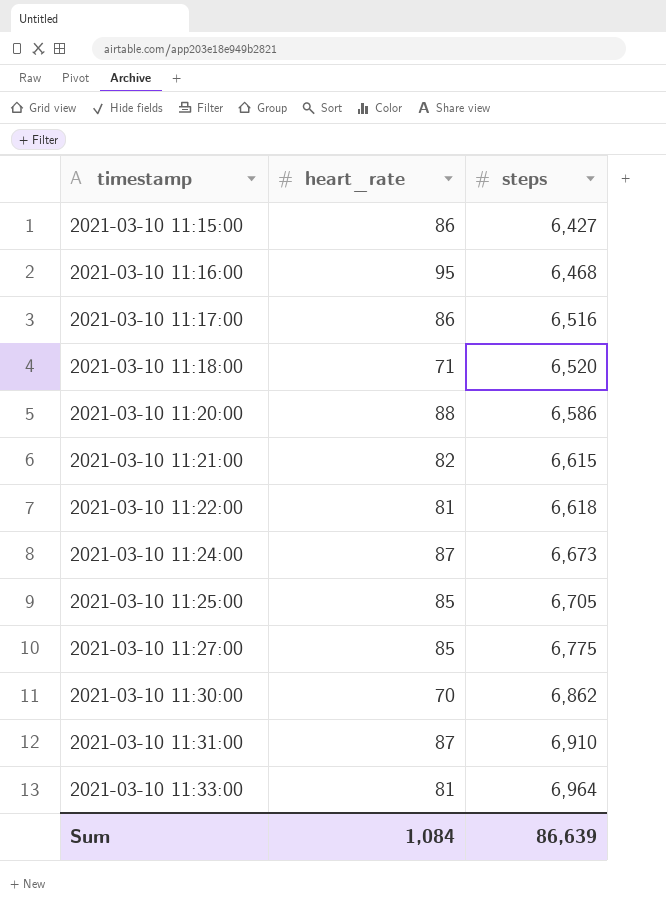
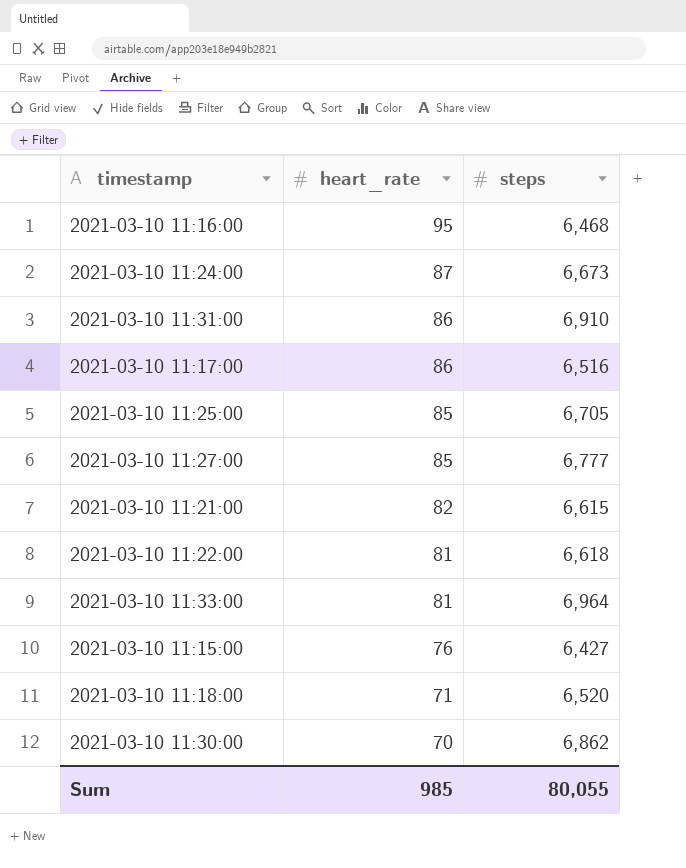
row order: timestamp ascending -> heart_rate descending
row 2021-03-10 11:20:00: 88 | 6,586 -> none
2021-03-10 11:31:00 | heart_rate: 87 -> 86
2021-03-10 11:27:00 | steps: 6,775 -> 6,777
2021-03-10 11:15:00 | heart_rate: 86 -> 76
Sum | heart_rate: 1,084 -> 985
Sum | steps: 86,639 -> 80,055

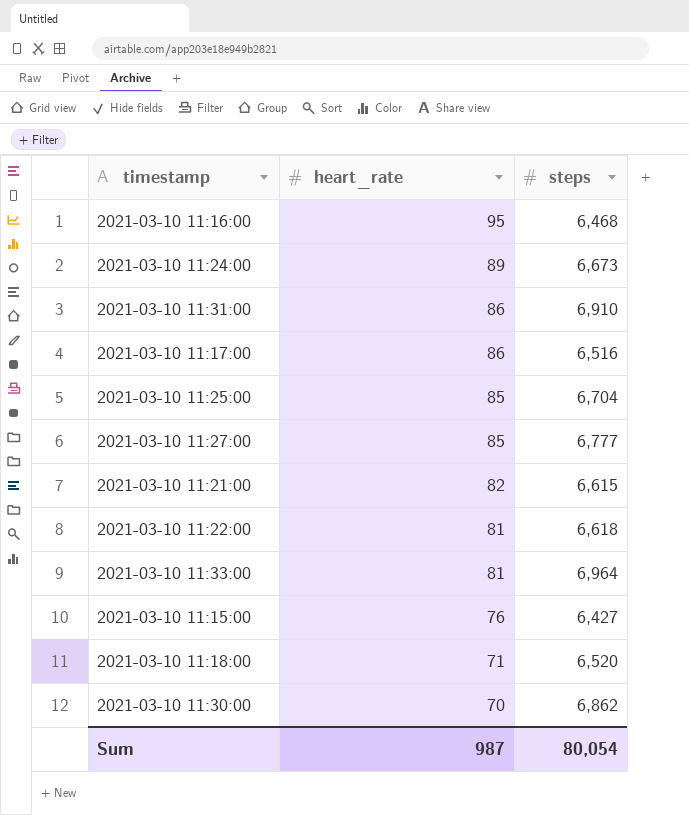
2021-03-10 11:24:00 | heart_rate: 87 -> 89
2021-03-10 11:25:00 | steps: 6,705 -> 6,704
Sum | heart_rate: 985 -> 987
Sum | steps: 80,055 -> 80,054

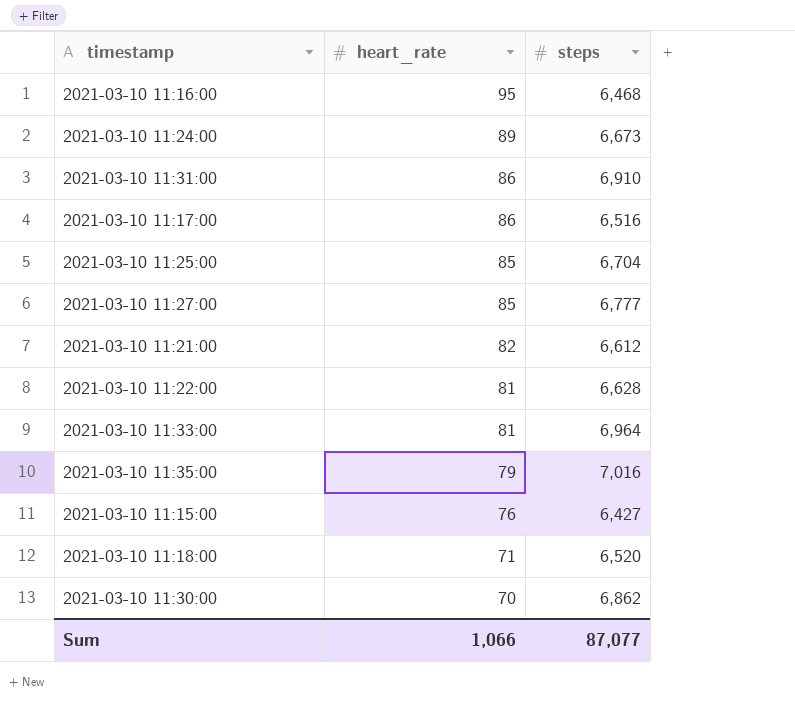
2021-03-10 11:21:00 | steps: 6,615 -> 6,612
2021-03-10 11:22:00 | steps: 6,618 -> 6,628
row 2021-03-10 11:35:00: none -> 79 | 7,016
Sum | heart_rate: 987 -> 1,066
Sum | steps: 80,054 -> 87,077

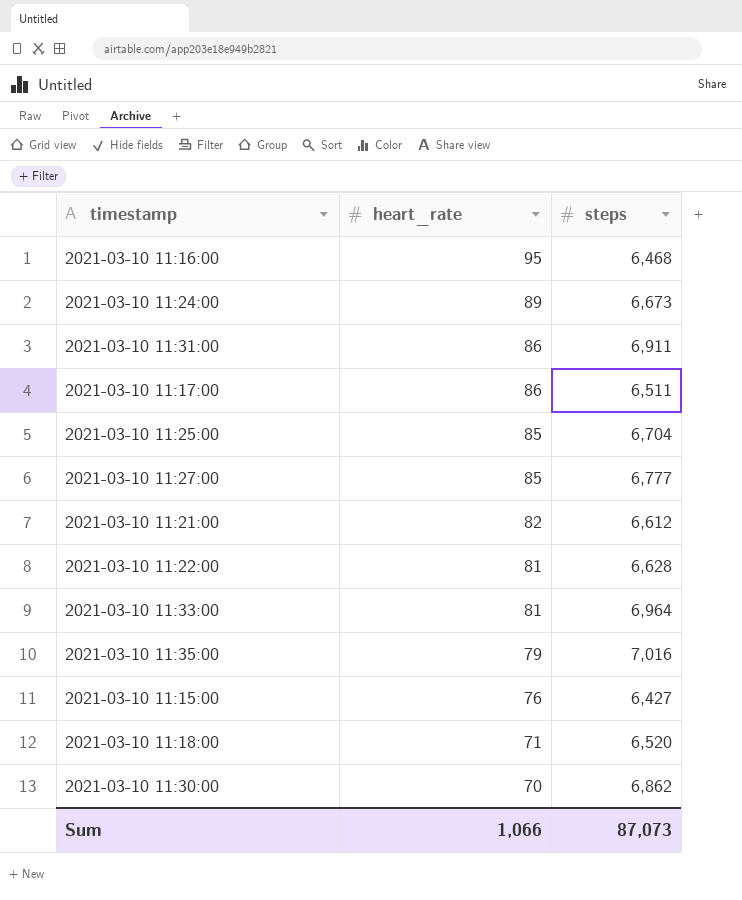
2021-03-10 11:31:00 | steps: 6,910 -> 6,911
2021-03-10 11:17:00 | steps: 6,516 -> 6,511
Sum | steps: 87,077 -> 87,073

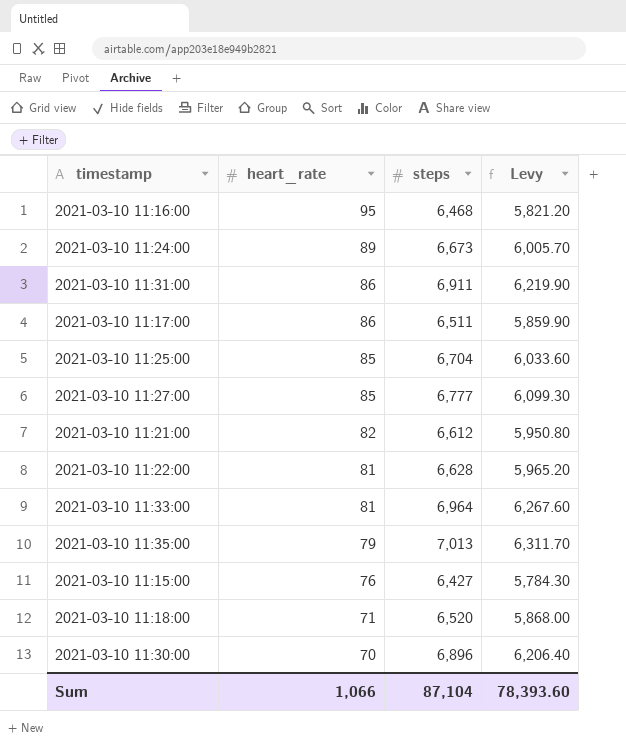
column Levy | formula: none -> [steps] * 0.9
2021-03-10 11:35:00 | steps: 7,016 -> 7,013
2021-03-10 11:30:00 | steps: 6,862 -> 6,896
Sum | steps: 87,073 -> 87,104

